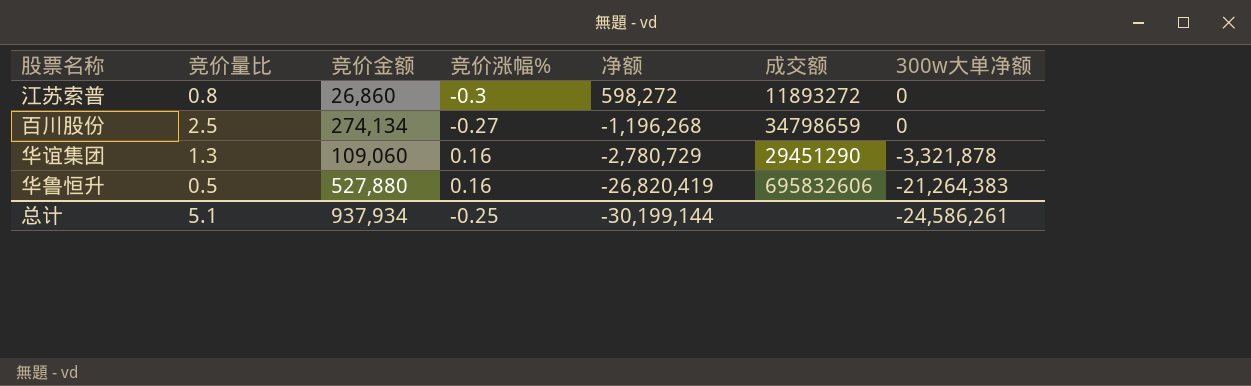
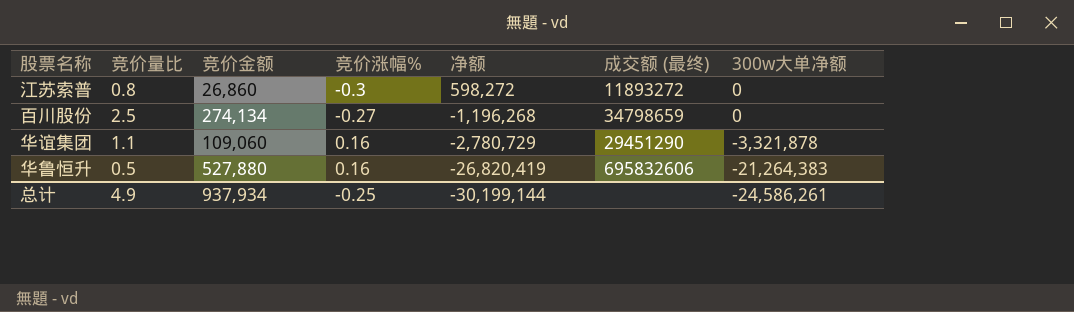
column name: 成交额 -> 成交额 (最终)
华谊集团 | 竞价量比: 1.3 -> 1.1
总计 | 竞价量比: 5.1 -> 4.9

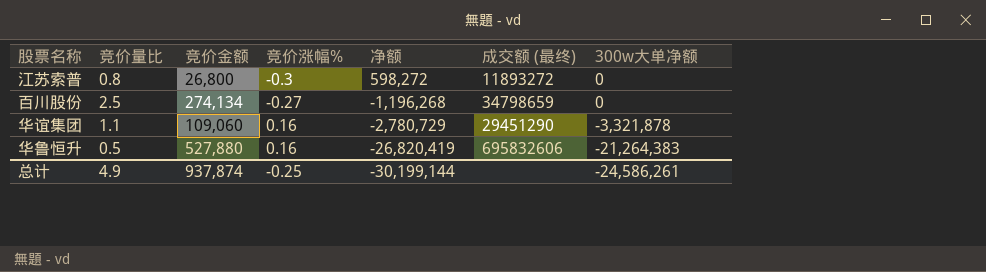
江苏索普 | 竞价金额: 26,860 -> 26,800
总计 | 竞价金额: 937,934 -> 937,874

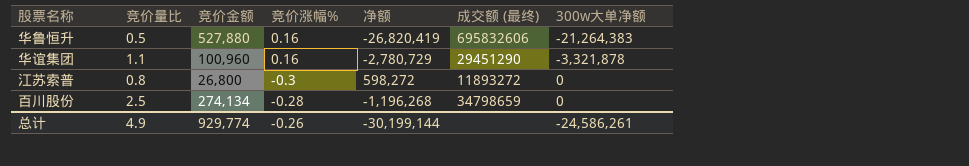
row order: 竞价涨幅% ascending -> 300w大单净额 ascending
华谊集团 | 竞价金额: 109,060 -> 100,960
百川股份 | 竞价涨幅%: -0.27 -> -0.28
总计 | 竞价金额: 937,874 -> 929,774
总计 | 竞价涨幅%: -0.25 -> -0.26

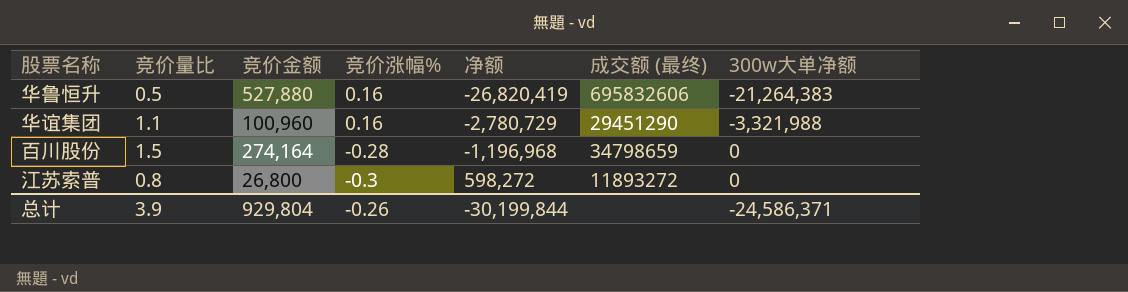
row order: 300w大单净额 ascending -> 竞价涨幅% descending
华谊集团 | 300w大单净额: -3,321,878 -> -3,321,988
百川股份 | 竞价量比: 2.5 -> 1.5
百川股份 | 竞价金额: 274,134 -> 274,164
百川股份 | 净额: -1,196,268 -> -1,196,968
总计 | 竞价量比: 4.9 -> 3.9
总计 | 竞价金额: 929,774 -> 929,804
总计 | 净额: -30,199,144 -> -30,199,844
总计 | 300w大单净额: -24,586,261 -> -24,586,371

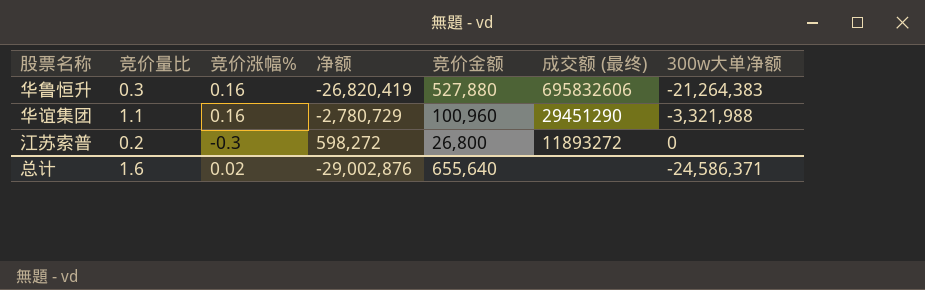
column 竞价金额 | position: 3 -> 5
row 百川股份: 1.5 | 274,164 | -0.28 | -1,196,968 | 34798659 | 0 -> none
华鲁恒升 | 竞价量比: 0.5 -> 0.3
江苏索普 | 竞价量比: 0.8 -> 0.2
总计 | 竞价量比: 3.9 -> 1.6
总计 | 竞价涨幅%: -0.26 -> 0.02
总计 | 净额: -30,199,844 -> -29,002,876
总计 | 竞价金额: 929,804 -> 655,640

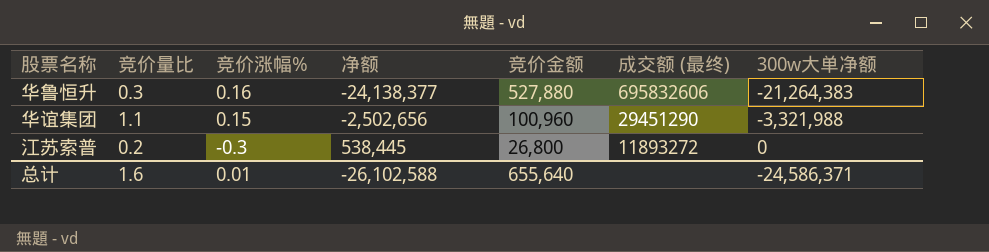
华鲁恒升 | 净额: -26,820,419 -> -24,138,377
华谊集团 | 竞价涨幅%: 0.16 -> 0.15
华谊集团 | 净额: -2,780,729 -> -2,502,656
江苏索普 | 净额: 598,272 -> 538,445
总计 | 竞价涨幅%: 0.02 -> 0.01
总计 | 净额: -29,002,876 -> -26,102,588

